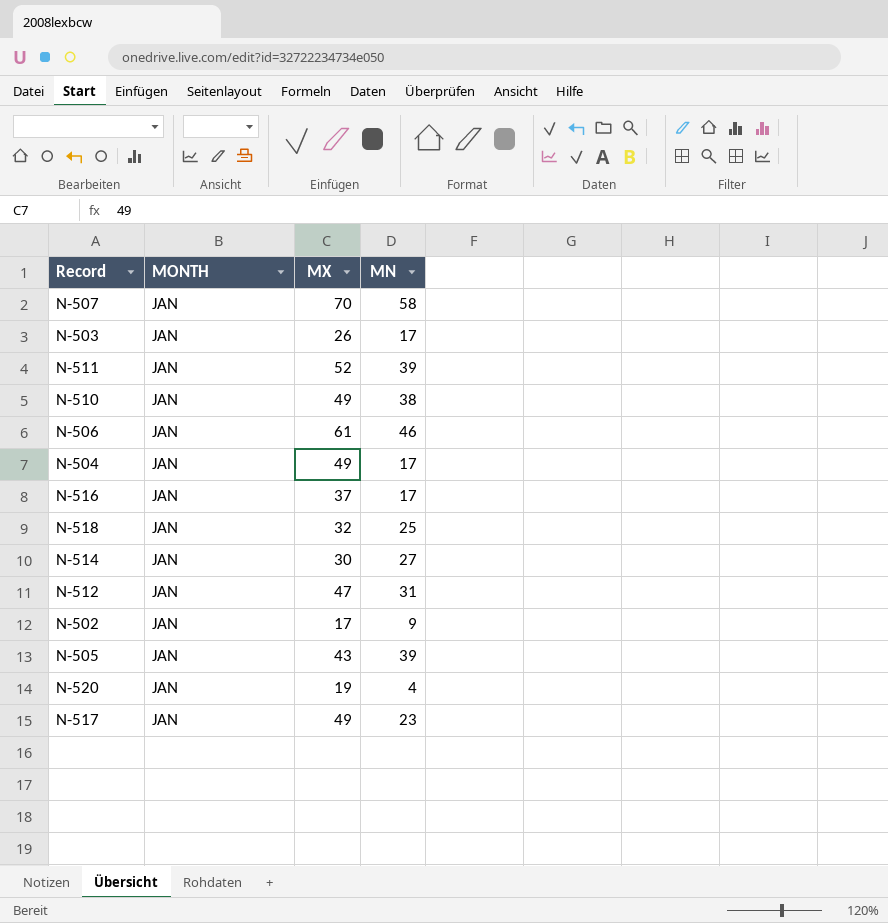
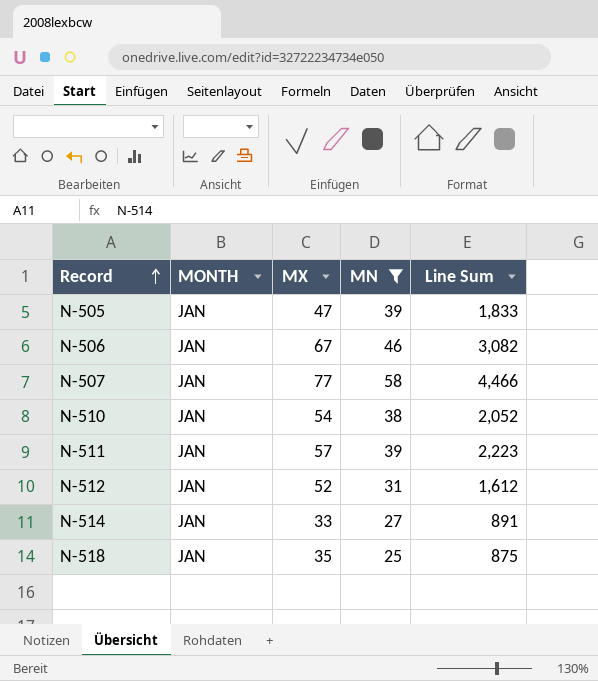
filter: none -> MN >= 25
row order: none -> Record ascending
column Line Sum | formula: none -> [MX] * [MN]
N-505 | MX: 43 -> 47
N-506 | MX: 61 -> 67
N-507 | MX: 70 -> 77
N-510 | MX: 49 -> 54
N-511 | MX: 52 -> 57
N-512 | MX: 47 -> 52
N-514 | MX: 30 -> 33
N-518 | MX: 32 -> 35

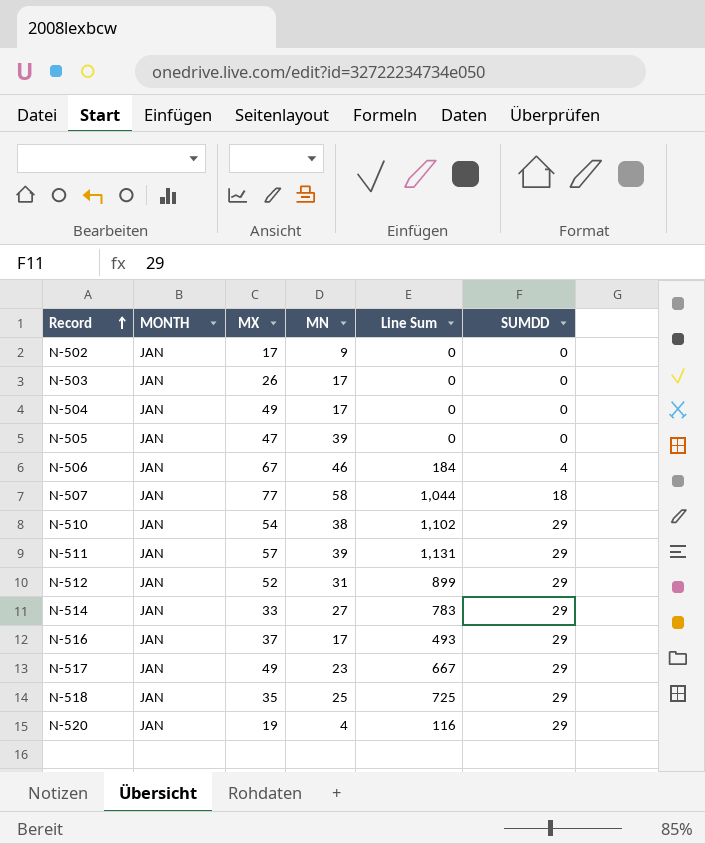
filter: MN >= 25 -> none
column Line Sum | formula: [MX] * [MN] -> [MN] * [SUMDD]
column SUMDD | position: none -> 6

